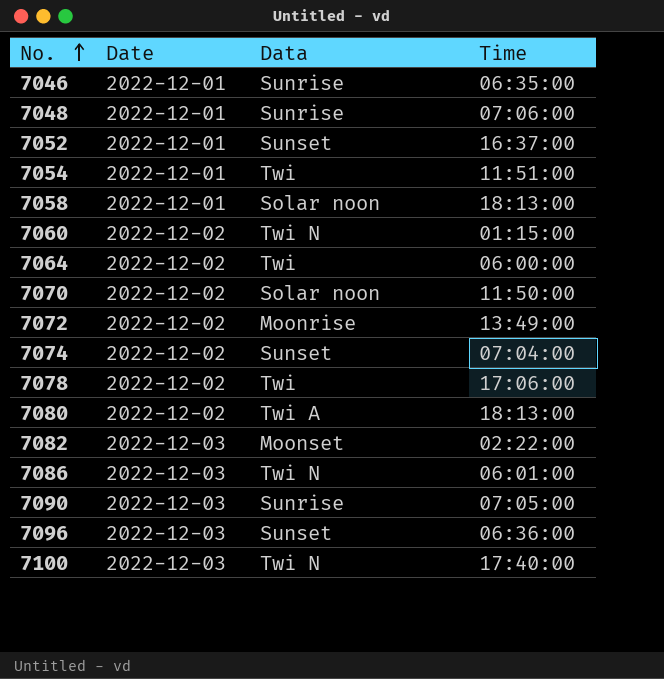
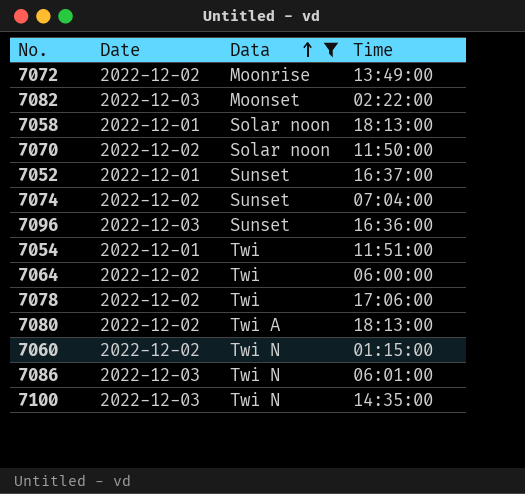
filter: none -> Data != Sunrise
row order: No. ascending -> Data ascending
7096 | Time: 06:36:00 -> 16:36:00
7100 | Time: 17:40:00 -> 14:35:00

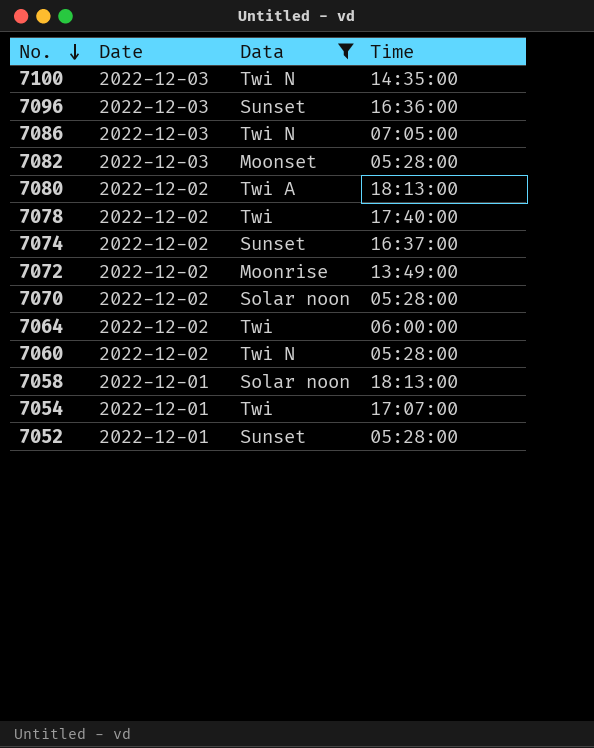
row order: Data ascending -> No. descending
7086 | Time: 06:01:00 -> 07:05:00
7082 | Time: 02:22:00 -> 05:28:00
7078 | Time: 17:06:00 -> 17:40:00
7074 | Time: 07:04:00 -> 16:37:00
7070 | Time: 11:50:00 -> 05:28:00
7060 | Time: 01:15:00 -> 05:28:00
7054 | Time: 11:51:00 -> 17:07:00
7052 | Time: 16:37:00 -> 05:28:00

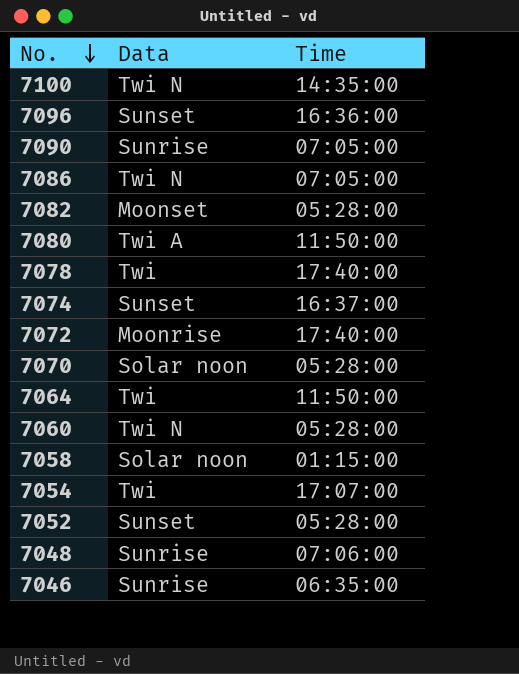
filter: Data != Sunrise -> none
column Date | position: 2 -> none
7080 | Time: 18:13:00 -> 11:50:00
7072 | Time: 13:49:00 -> 17:40:00
7064 | Time: 06:00:00 -> 11:50:00
7058 | Time: 18:13:00 -> 01:15:00

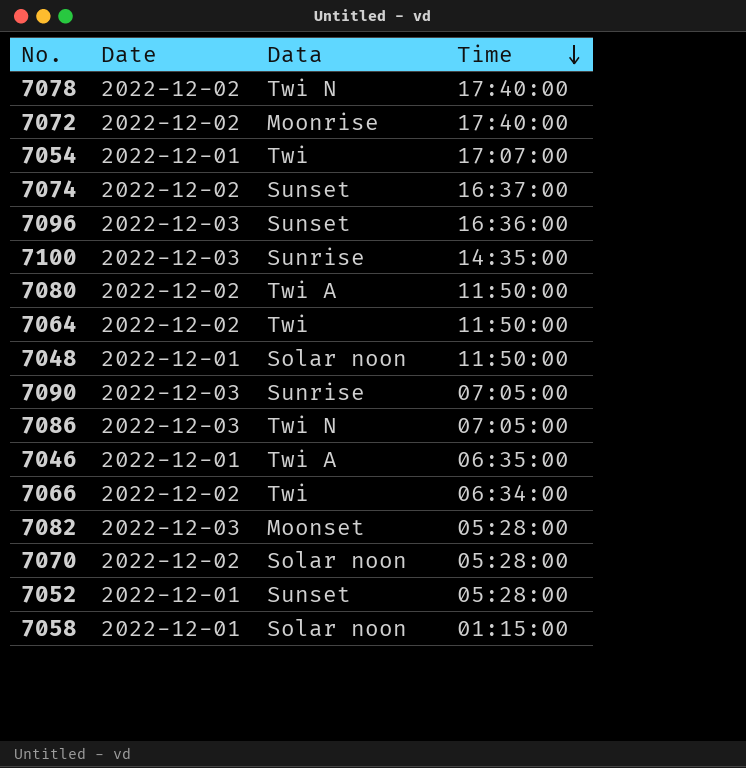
row order: No. descending -> Time descending
column Date | position: none -> 2
row 7060: Twi N | 05:28:00 -> none
7078 | Data: Twi -> Twi N
7100 | Data: Twi N -> Sunrise
7048 | Data: Sunrise -> Solar noon
7048 | Time: 07:06:00 -> 11:50:00
7046 | Data: Sunrise -> Twi A
row 7066: none -> 2022-12-02 | Twi | 06:34:00

